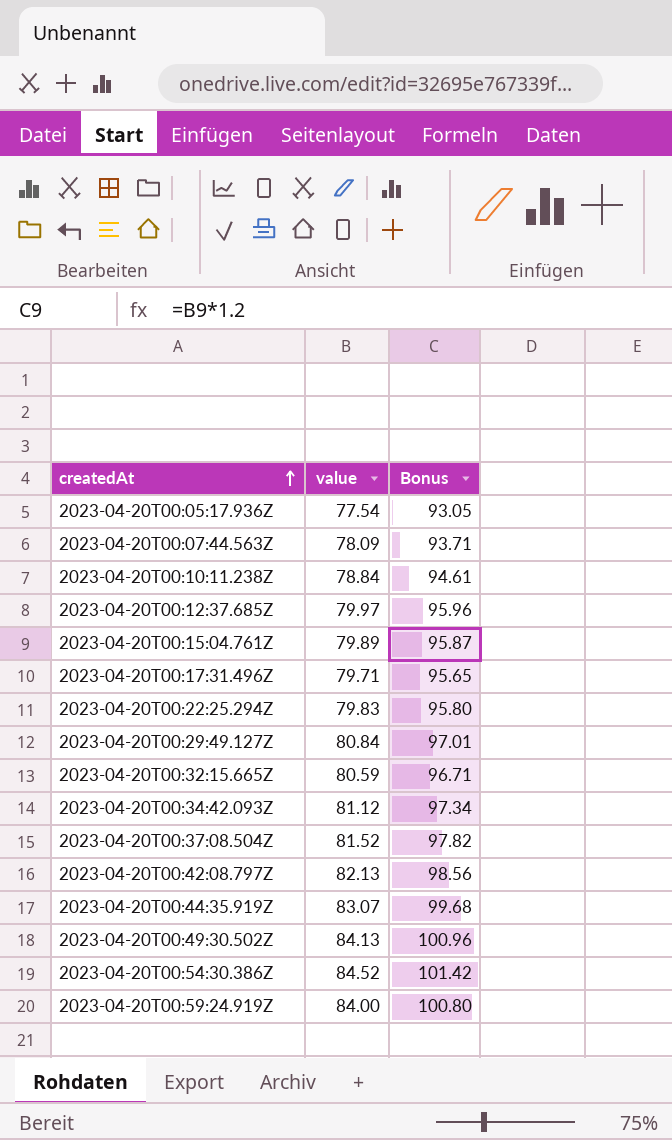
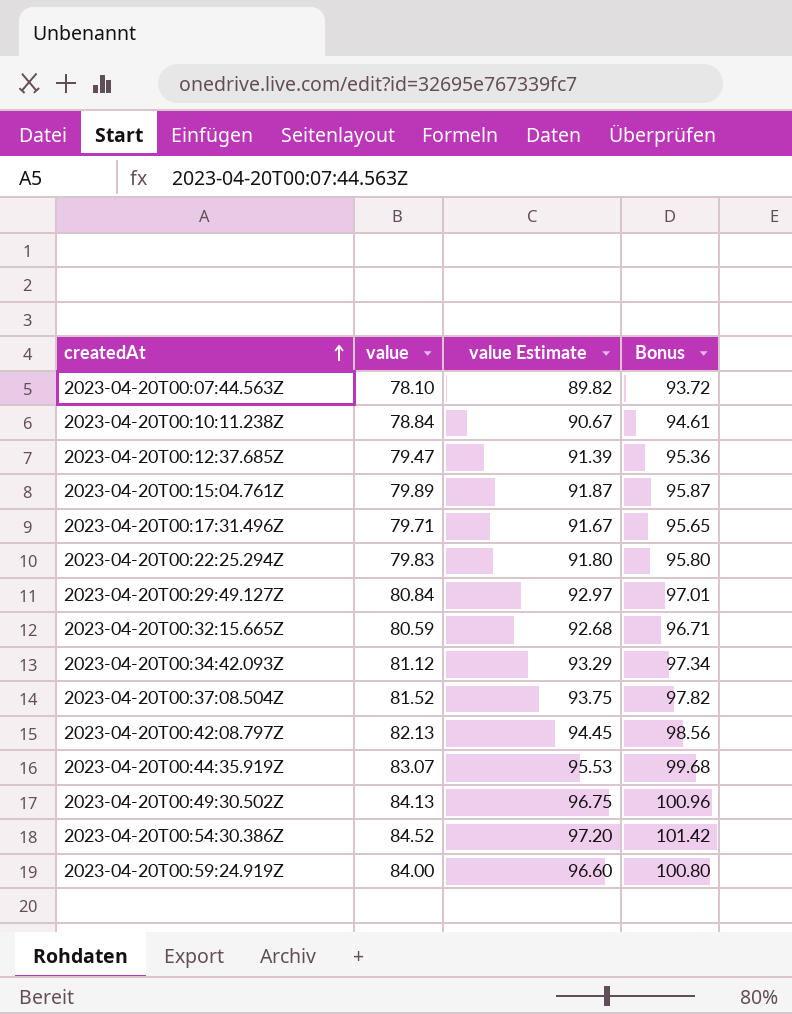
column value Estimate | formula: none -> [value] * 1.15
row 2023-04-20T00:05:17.936Z: 77.54 | 93.05 -> none
2023-04-20T00:07:44.563Z | value: 78.09 -> 78.10
2023-04-20T00:07:44.563Z | Bonus: 93.71 -> 93.72
2023-04-20T00:12:37.685Z | value: 79.97 -> 79.47
2023-04-20T00:12:37.685Z | Bonus: 95.96 -> 95.36

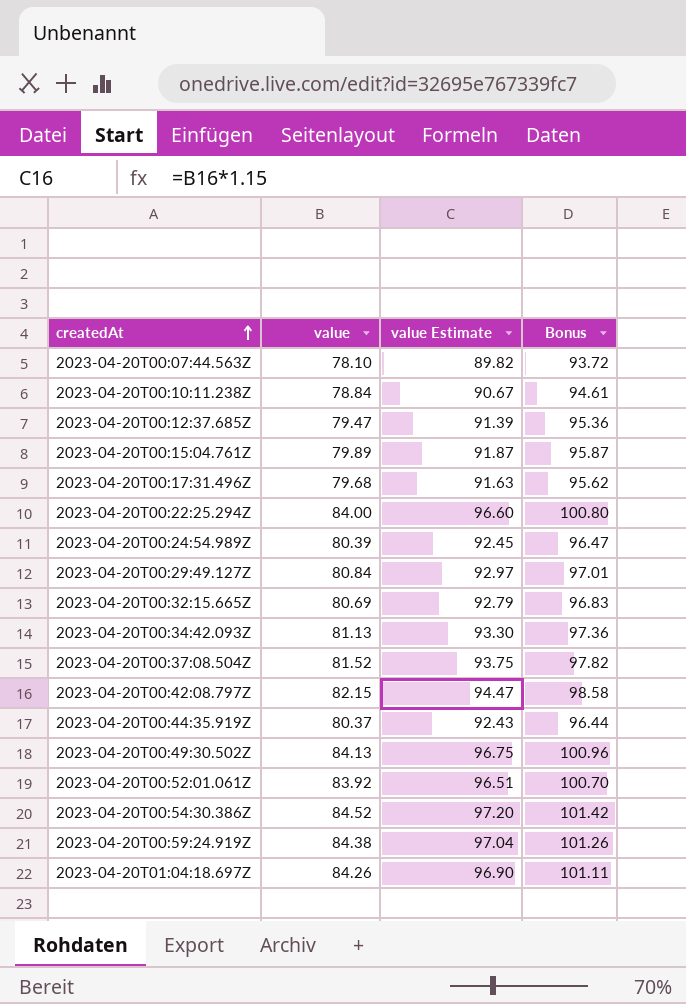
2023-04-20T00:17:31.496Z | value: 79.71 -> 79.68
2023-04-20T00:17:31.496Z | value Estimate: 91.67 -> 91.63
2023-04-20T00:17:31.496Z | Bonus: 95.65 -> 95.62
2023-04-20T00:22:25.294Z | value: 79.83 -> 84.00
2023-04-20T00:22:25.294Z | value Estimate: 91.80 -> 96.60
2023-04-20T00:22:25.294Z | Bonus: 95.80 -> 100.80
row 2023-04-20T00:24:54.989Z: none -> 80.39 | 92.45 | 96.47
2023-04-20T00:32:15.665Z | value: 80.59 -> 80.69
2023-04-20T00:32:15.665Z | value Estimate: 92.68 -> 92.79
2023-04-20T00:32:15.665Z | Bonus: 96.71 -> 96.83
2023-04-20T00:34:42.093Z | value: 81.12 -> 81.13
2023-04-20T00:34:42.093Z | value Estimate: 93.29 -> 93.30
2023-04-20T00:34:42.093Z | Bonus: 97.34 -> 97.36
2023-04-20T00:42:08.797Z | value: 82.13 -> 82.15
2023-04-20T00:42:08.797Z | value Estimate: 94.45 -> 94.47
2023-04-20T00:42:08.797Z | Bonus: 98.56 -> 98.58
2023-04-20T00:44:35.919Z | value: 83.07 -> 80.37
2023-04-20T00:44:35.919Z | value Estimate: 95.53 -> 92.43
2023-04-20T00:44:35.919Z | Bonus: 99.68 -> 96.44
row 2023-04-20T00:52:01.061Z: none -> 83.92 | 96.51 | 100.70
2023-04-20T00:59:24.919Z | value: 84.00 -> 84.38
2023-04-20T00:59:24.919Z | value Estimate: 96.60 -> 97.04
2023-04-20T00:59:24.919Z | Bonus: 100.80 -> 101.26
row 2023-04-20T01:04:18.697Z: none -> 84.26 | 96.90 | 101.11

